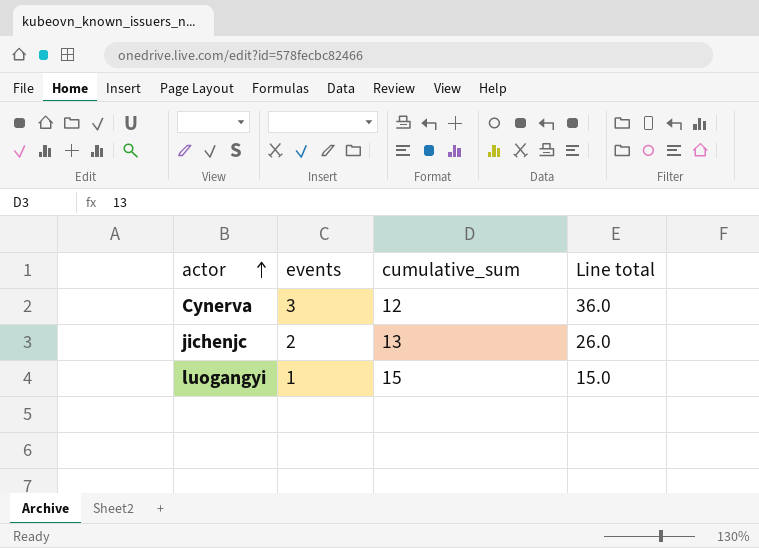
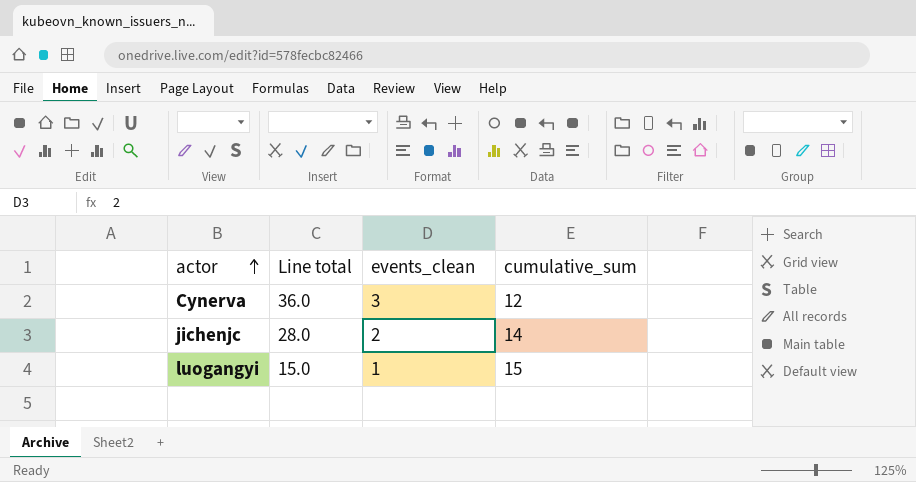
column Line total | position: 4 -> 2
column name: events -> events_clean
jichenjc | Line total: 26.0 -> 28.0
jichenjc | cumulative_sum: 13 -> 14

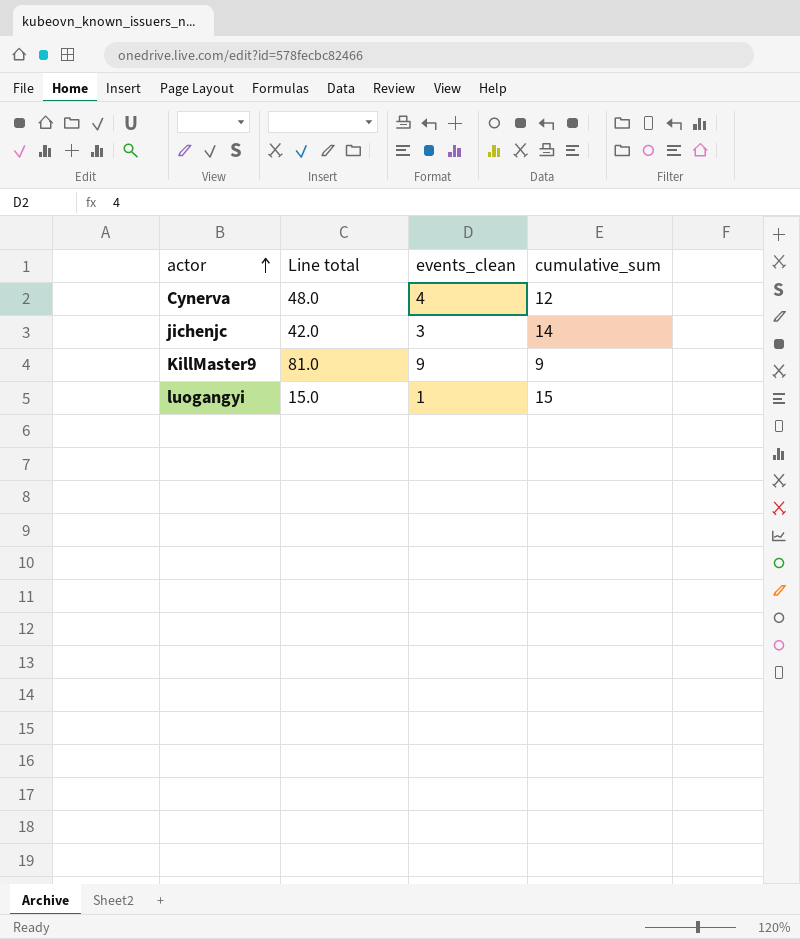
Cynerva | Line total: 36.0 -> 48.0
Cynerva | events_clean: 3 -> 4
jichenjc | Line total: 28.0 -> 42.0
jichenjc | events_clean: 2 -> 3
row KillMaster9: none -> 81.0 | 9 | 9

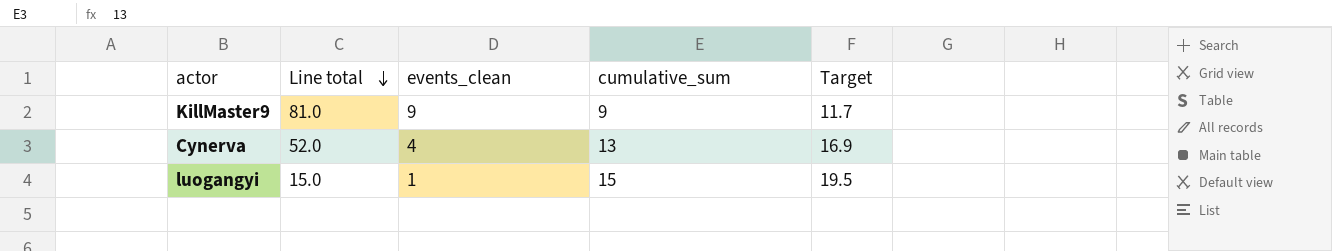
row order: actor ascending -> Line total descending
column Target | formula: none -> [cumulative_sum] * 1.3
row jichenjc: 42.0 | 3 | 14 -> none
Cynerva | Line total: 48.0 -> 52.0
Cynerva | cumulative_sum: 12 -> 13

